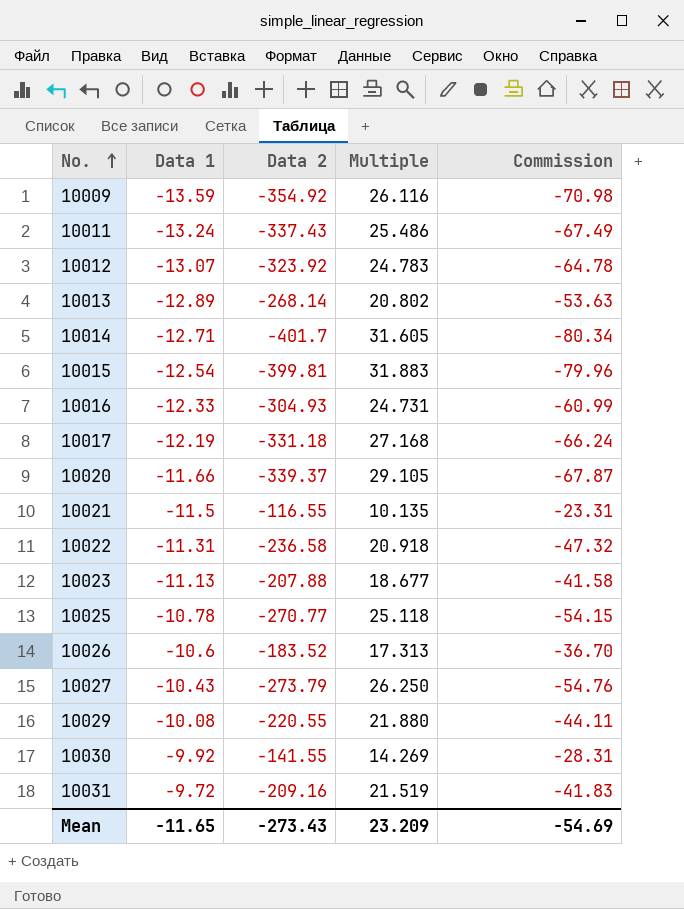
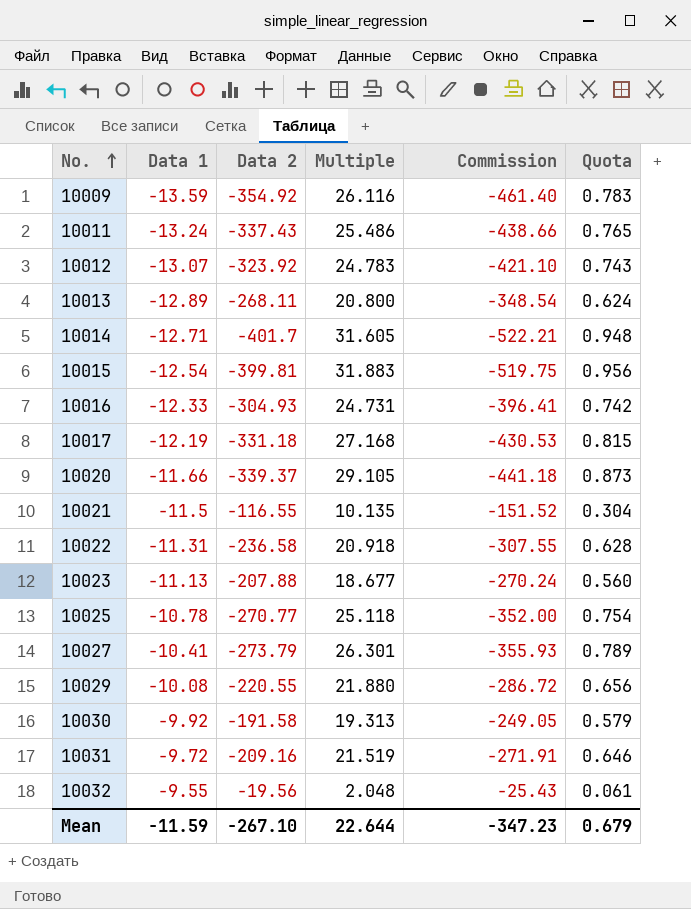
column Commission | formula: [Data 2] * 0.2 -> [Data 2] * 1.3
column Quota | formula: none -> [Multiple] * 0.03
row 10026: -10.6 | -183.52 | 17.313 | -36.70 -> none
10013 | Data 2: -268.14 -> -268.11
10013 | Multiple: 20.802 -> 20.800
10027 | Data 1: -10.43 -> -10.41
10027 | Multiple: 26.250 -> 26.301
10030 | Data 2: -141.55 -> -191.58
10030 | Multiple: 14.269 -> 19.313
row 10032: none -> -9.55 | -19.56 | 2.048 | -25.43 | 0.061
Mean | Data 1: -11.65 -> -11.59
Mean | Data 2: -273.43 -> -267.10
Mean | Multiple: 23.209 -> 22.644
Mean | Commission: -54.69 -> -347.23

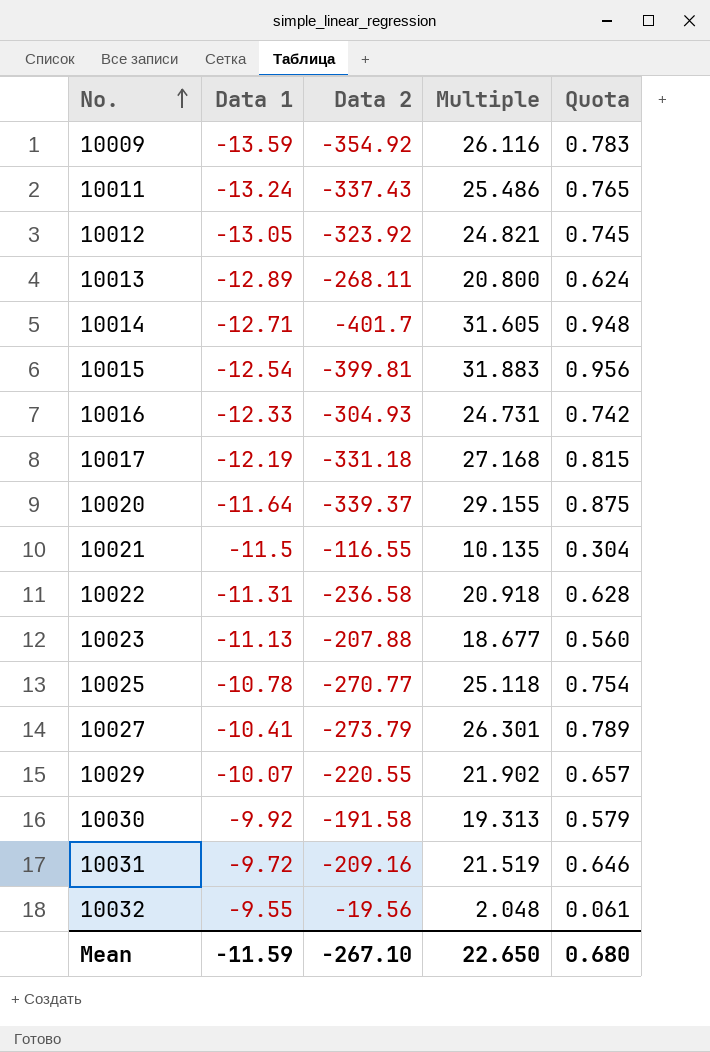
column Commission | formula: [Data 2] * 1.3 -> none
10012 | Data 1: -13.07 -> -13.05
10012 | Multiple: 24.783 -> 24.821
10012 | Quota: 0.743 -> 0.745
10020 | Data 1: -11.66 -> -11.64
10020 | Multiple: 29.105 -> 29.155
10020 | Quota: 0.873 -> 0.875
10029 | Data 1: -10.08 -> -10.07
10029 | Multiple: 21.880 -> 21.902
10029 | Quota: 0.656 -> 0.657
Mean | Multiple: 22.644 -> 22.650
Mean | Quota: 0.679 -> 0.680

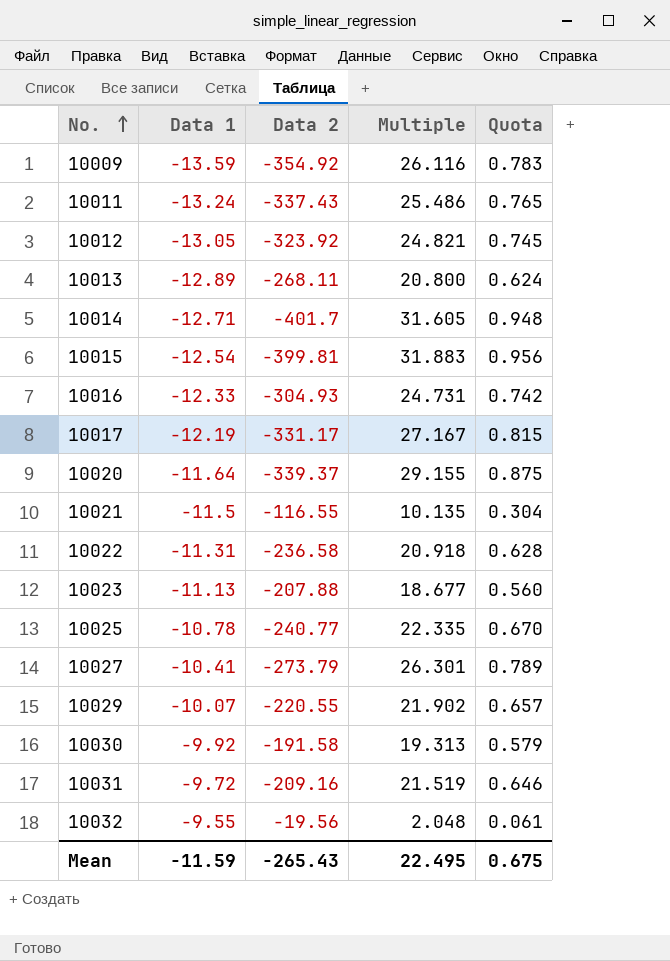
10017 | Data 2: -331.18 -> -331.17
10017 | Multiple: 27.168 -> 27.167
10025 | Data 2: -270.77 -> -240.77
10025 | Multiple: 25.118 -> 22.335
10025 | Quota: 0.754 -> 0.670
Mean | Data 2: -267.10 -> -265.43
Mean | Multiple: 22.650 -> 22.495
Mean | Quota: 0.680 -> 0.675

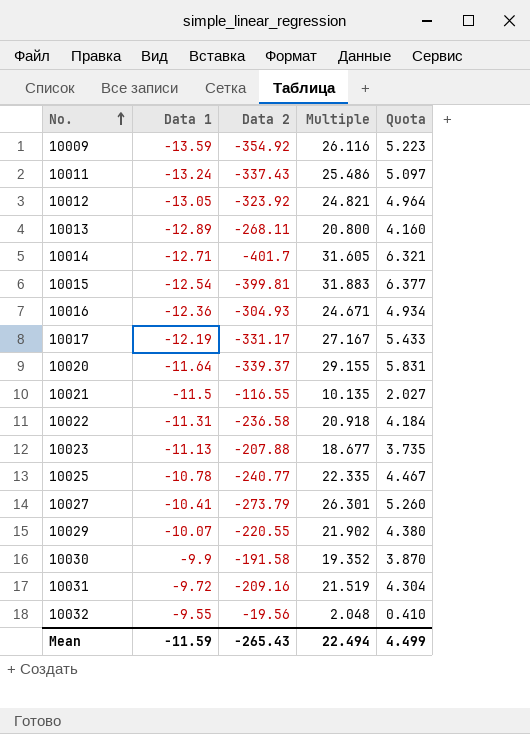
column Quota | formula: [Multiple] * 0.03 -> [Multiple] * 0.2
10016 | Data 1: -12.33 -> -12.36
10016 | Multiple: 24.731 -> 24.671
10030 | Data 1: -9.92 -> -9.9
10030 | Multiple: 19.313 -> 19.352
Mean | Multiple: 22.495 -> 22.494
Mean | Quota: 0.675 -> 4.499

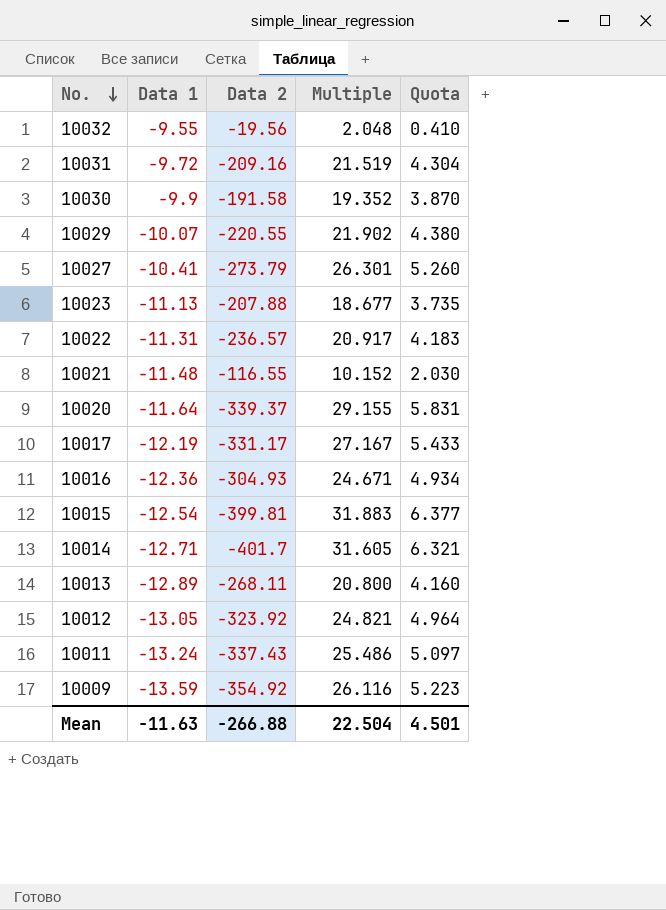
row order: No. ascending -> No. descending
row 10025: -10.78 | -240.77 | 22.335 | 4.467 -> none
10022 | Data 2: -236.58 -> -236.57
10022 | Multiple: 20.918 -> 20.917
10022 | Quota: 4.184 -> 4.183
10021 | Data 1: -11.5 -> -11.48
10021 | Multiple: 10.135 -> 10.152
10021 | Quota: 2.027 -> 2.030
Mean | Data 1: -11.59 -> -11.63
Mean | Data 2: -265.43 -> -266.88
Mean | Multiple: 22.494 -> 22.504
Mean | Quota: 4.499 -> 4.501

